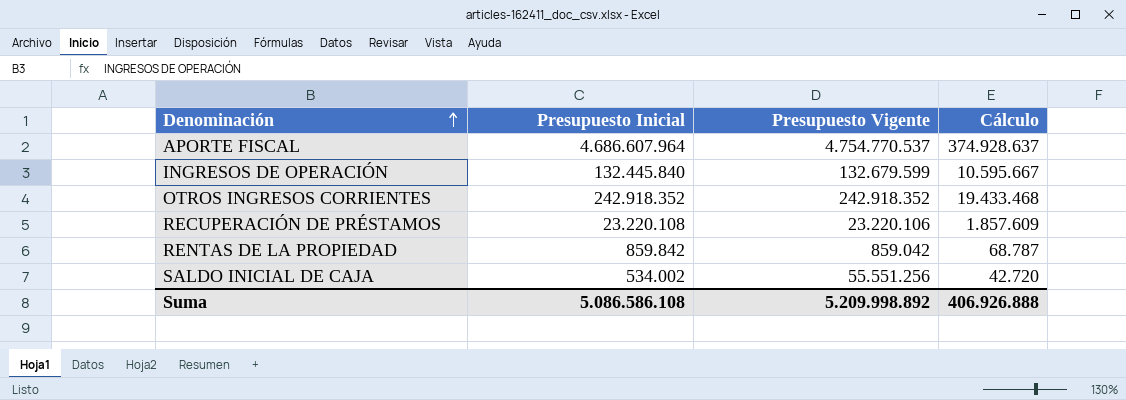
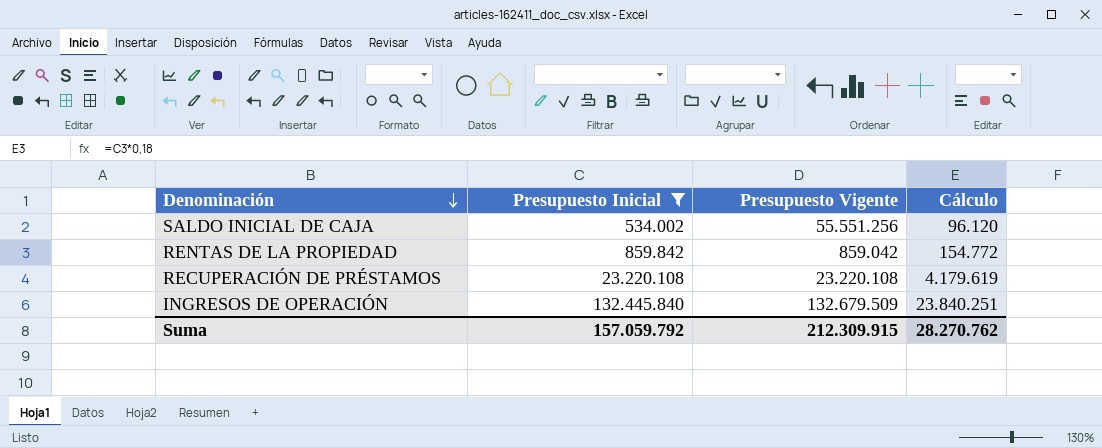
filter: none -> Presupuesto Inicial <= 132.445.840
row order: Denominación ascending -> Denominación descending
column Cálculo | formula: [Presupuesto Inicial] * 0,08 -> [Presupuesto Inicial] * 0,18
RECUPERACIÓN DE PRÉSTAMOS | Presupuesto Vigente: 23.220.106 -> 23.220.108
INGRESOS DE OPERACIÓN | Presupuesto Vigente: 132.679.599 -> 132.679.509
Suma | Presupuesto Inicial: 5.086.586.108 -> 157.059.792
Suma | Presupuesto Vigente: 5.209.998.892 -> 212.309.915
Suma | Cálculo: 406.926.888 -> 28.270.762

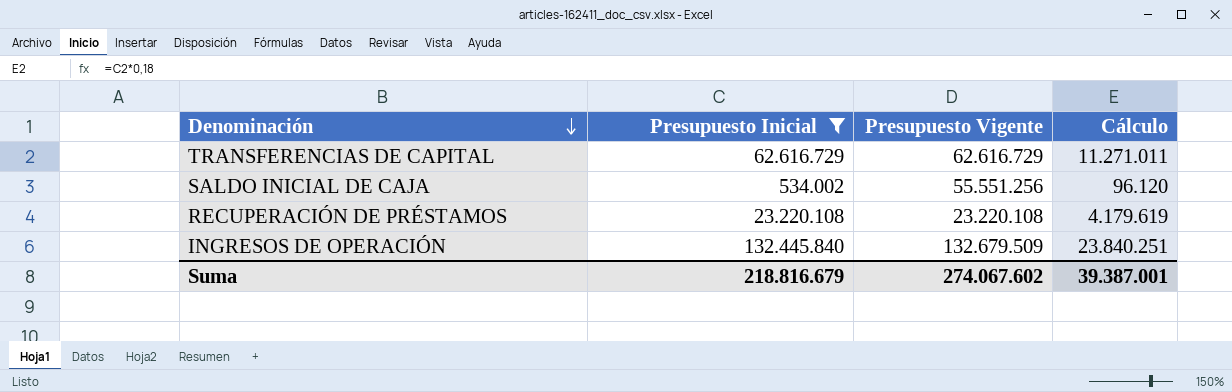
row RENTAS DE LA PROPIEDAD: 859.842 | 859.042 | 154.772 -> none
row TRANSFERENCIAS DE CAPITAL: none -> 62.616.729 | 62.616.729 | 11.271.011
Suma | Presupuesto Inicial: 157.059.792 -> 218.816.679
Suma | Presupuesto Vigente: 212.309.915 -> 274.067.602
Suma | Cálculo: 28.270.762 -> 39.387.001

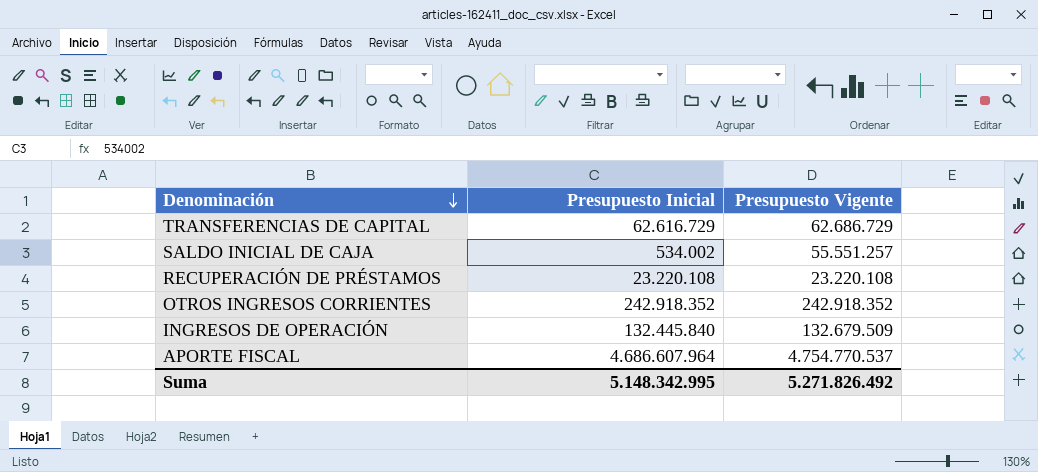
filter: Presupuesto Inicial <= 132.445.840 -> none
column Cálculo | formula: [Presupuesto Inicial] * 0,18 -> none
TRANSFERENCIAS DE CAPITAL | Presupuesto Vigente: 62.616.729 -> 62.686.729
SALDO INICIAL DE CAJA | Presupuesto Vigente: 55.551.256 -> 55.551.257
Suma | Presupuesto Inicial: 218.816.679 -> 5.148.342.995
Suma | Presupuesto Vigente: 274.067.602 -> 5.271.826.492

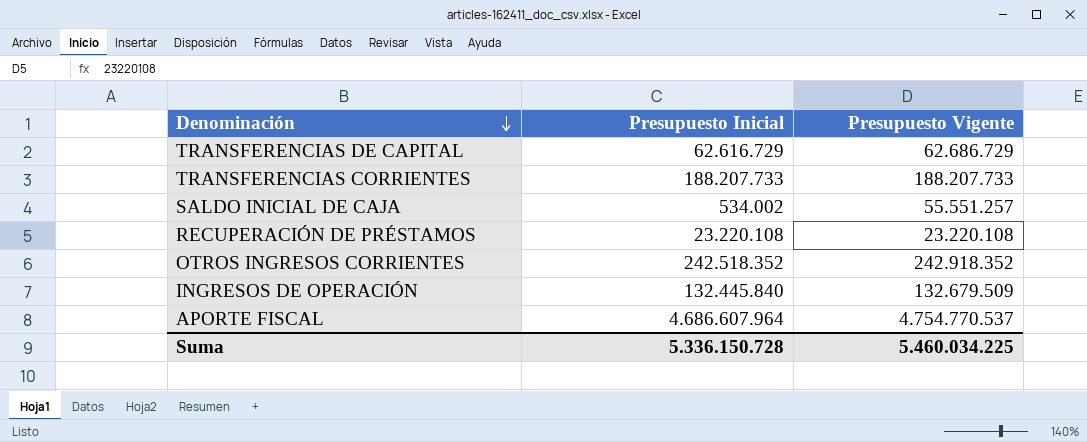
row TRANSFERENCIAS CORRIENTES: none -> 188.207.733 | 188.207.733
OTROS INGRESOS CORRIENTES | Presupuesto Inicial: 242.918.352 -> 242.518.352
Suma | Presupuesto Inicial: 5.148.342.995 -> 5.336.150.728
Suma | Presupuesto Vigente: 5.271.826.492 -> 5.460.034.225

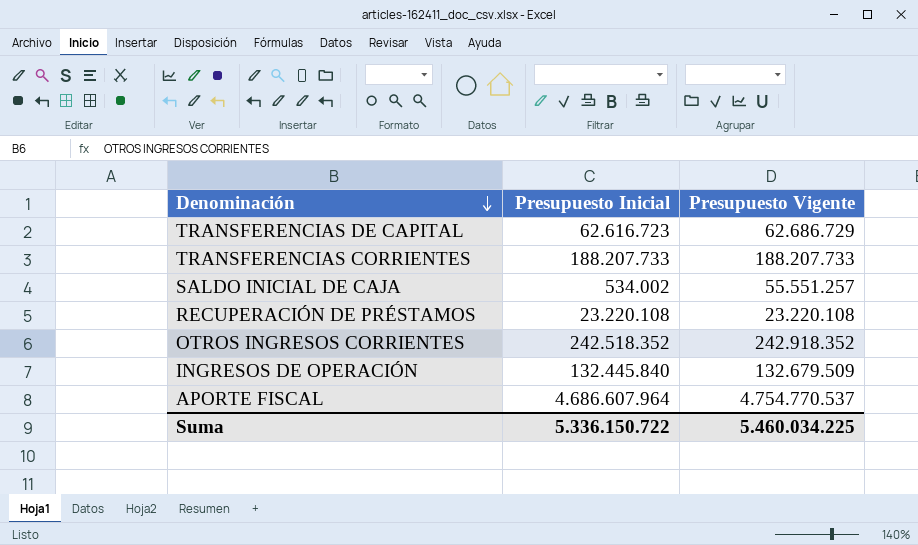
TRANSFERENCIAS DE CAPITAL | Presupuesto Inicial: 62.616.729 -> 62.616.723
Suma | Presupuesto Inicial: 5.336.150.728 -> 5.336.150.722

